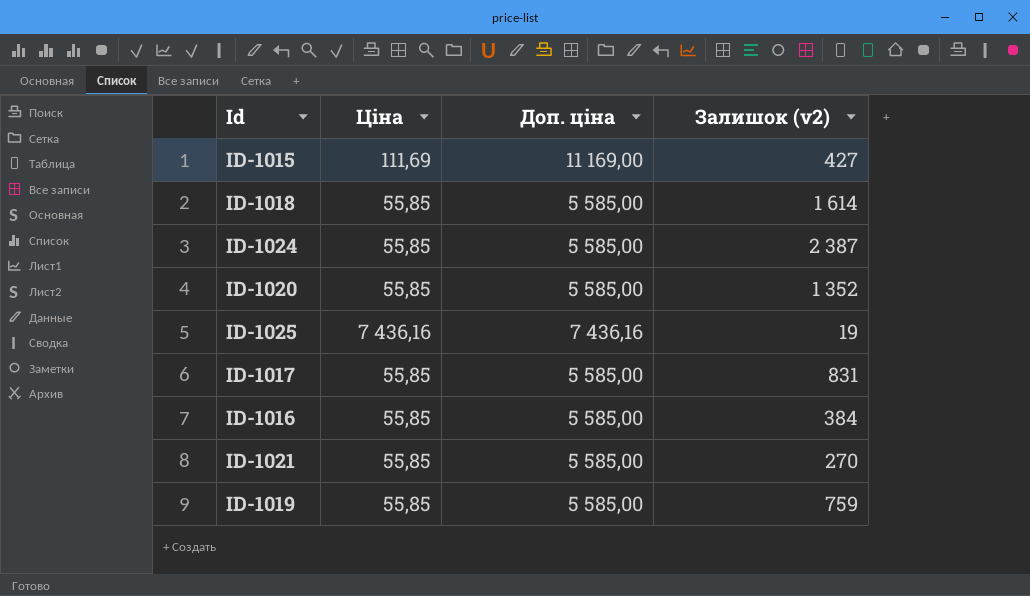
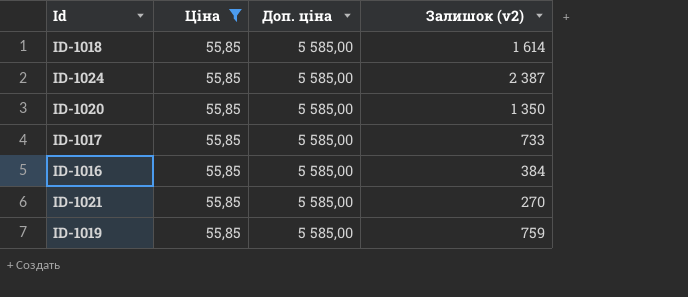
filter: none -> Ціна = 55,85
ID-1020 | Залишок (v2): 1 352 -> 1 350
ID-1017 | Залишок (v2): 831 -> 733

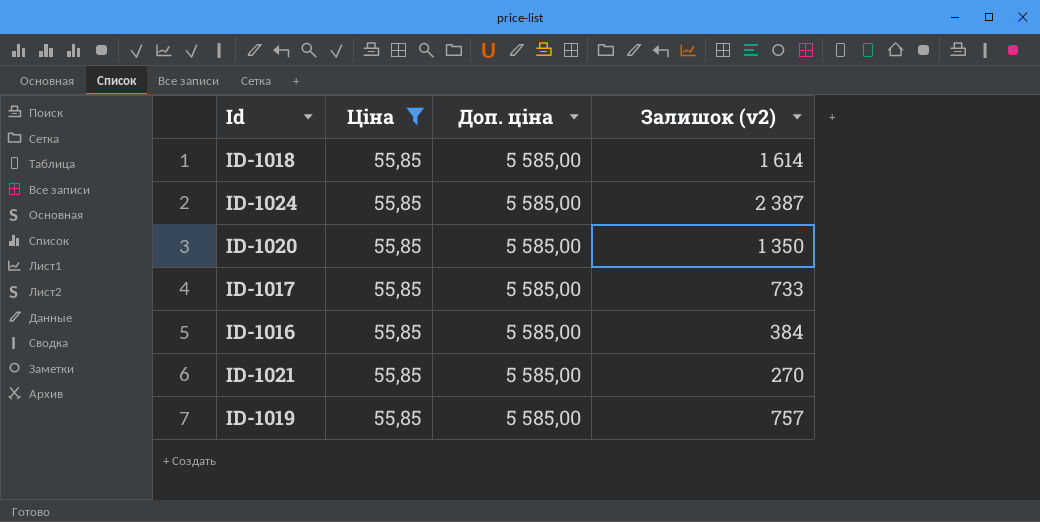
ID-1019 | Залишок (v2): 759 -> 757

